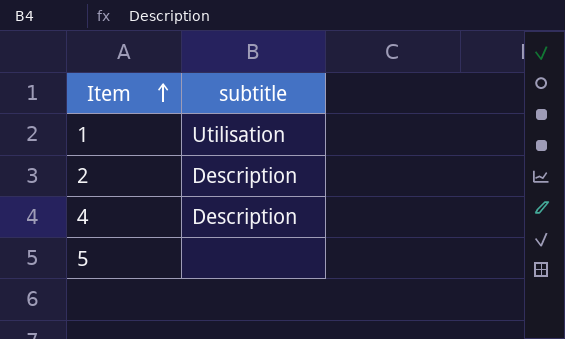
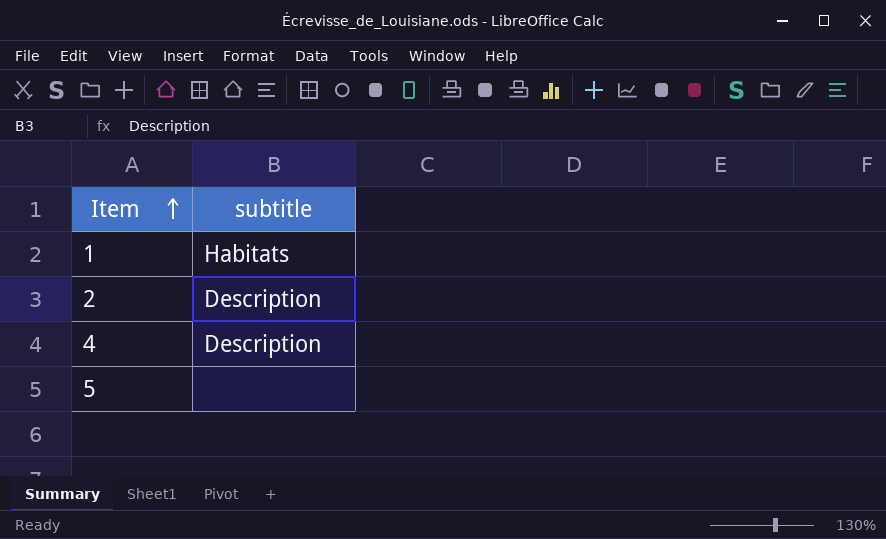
1 | subtitle: Utilisation -> Habitats

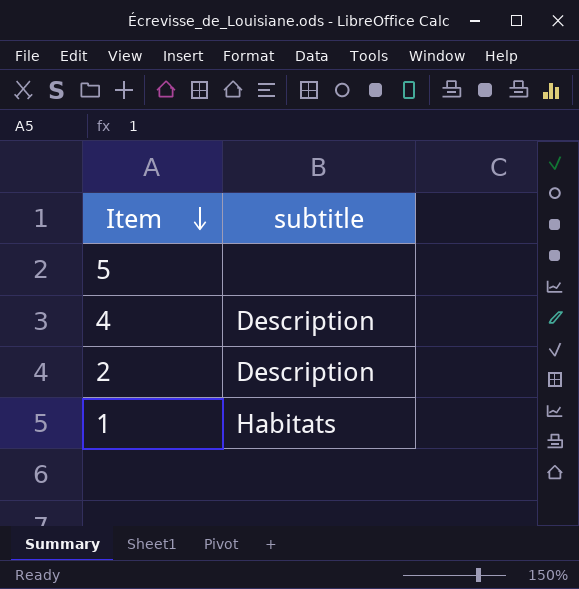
row order: Item ascending -> Item descending

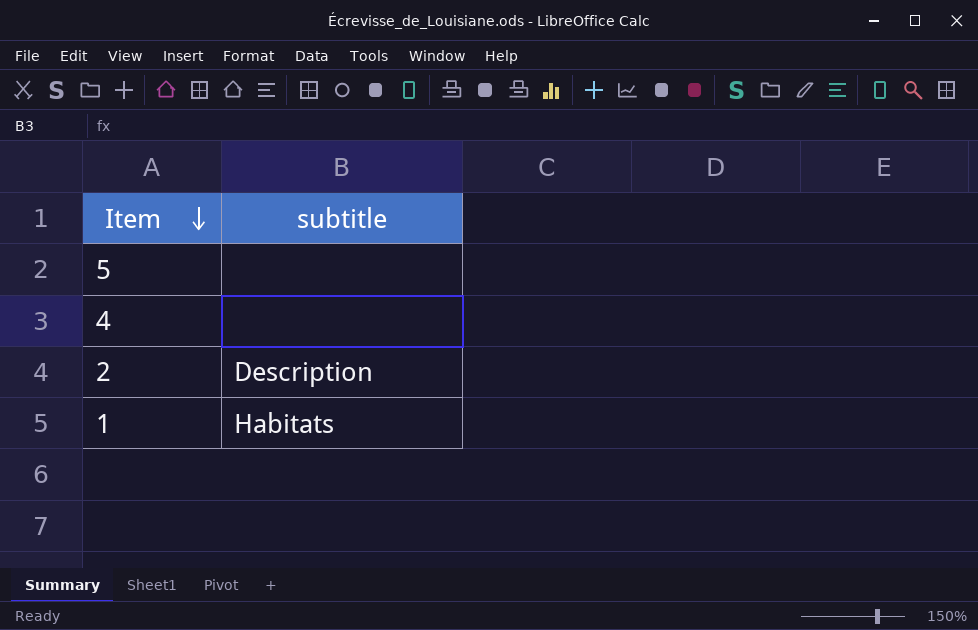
4 | subtitle: Description -> none

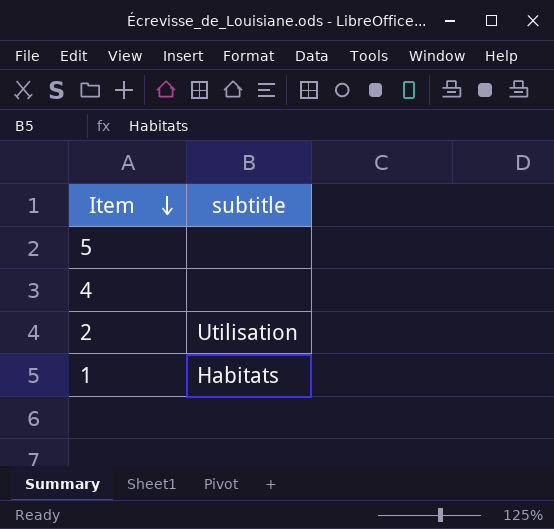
2 | subtitle: Description -> Utilisation

